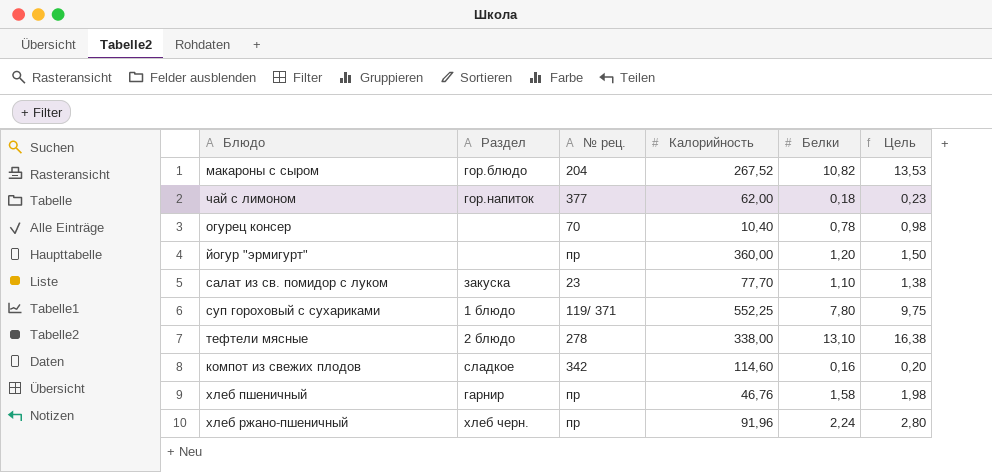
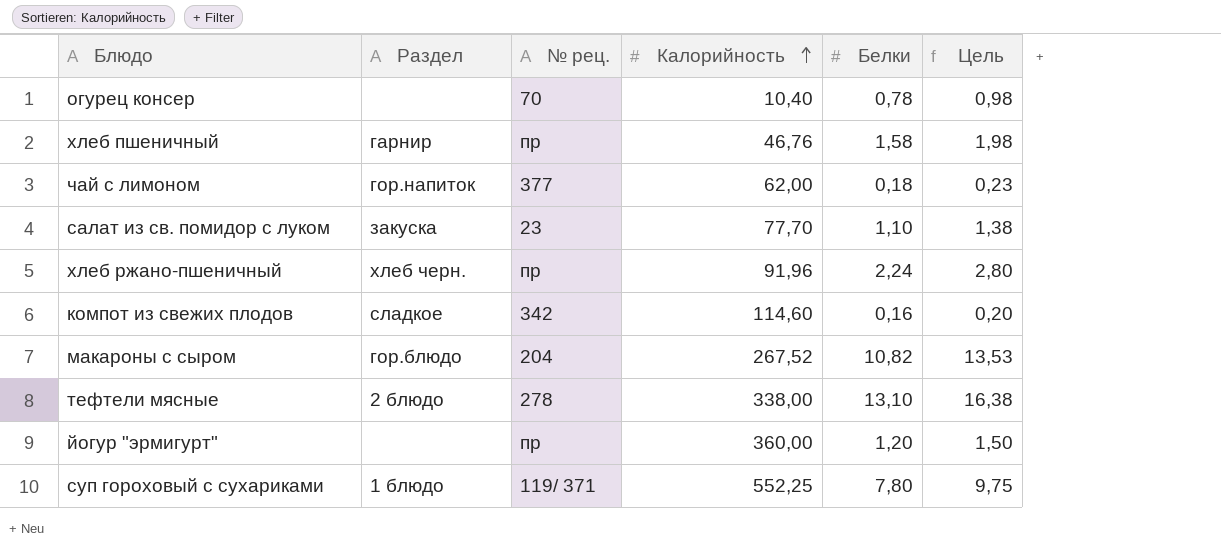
row order: none -> Калорийность ascending

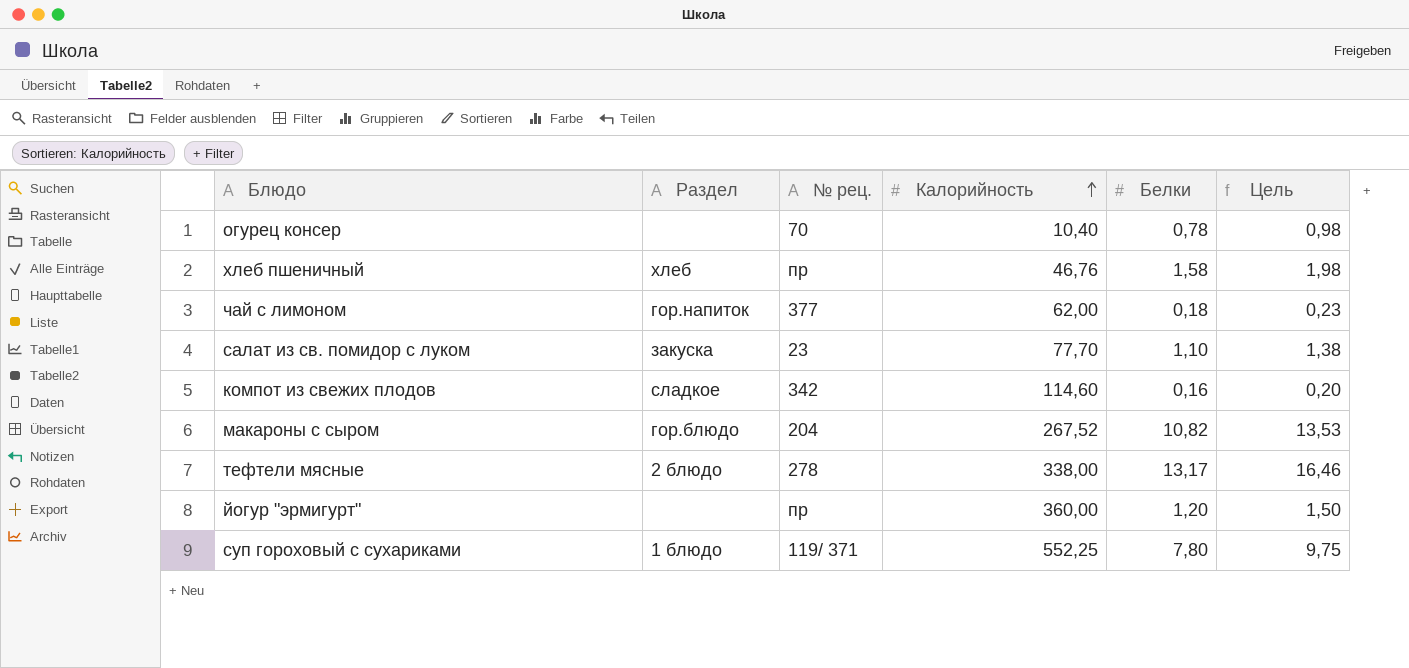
row хлеб ржано-пшеничный: хлеб черн. | пр | 91,96 | 2,24 | 2,80 -> none
хлеб пшеничный | Раздел: гарнир -> хлеб
тефтели мясные | Белки: 13,10 -> 13,17
тефтели мясные | Цель: 16,38 -> 16,46

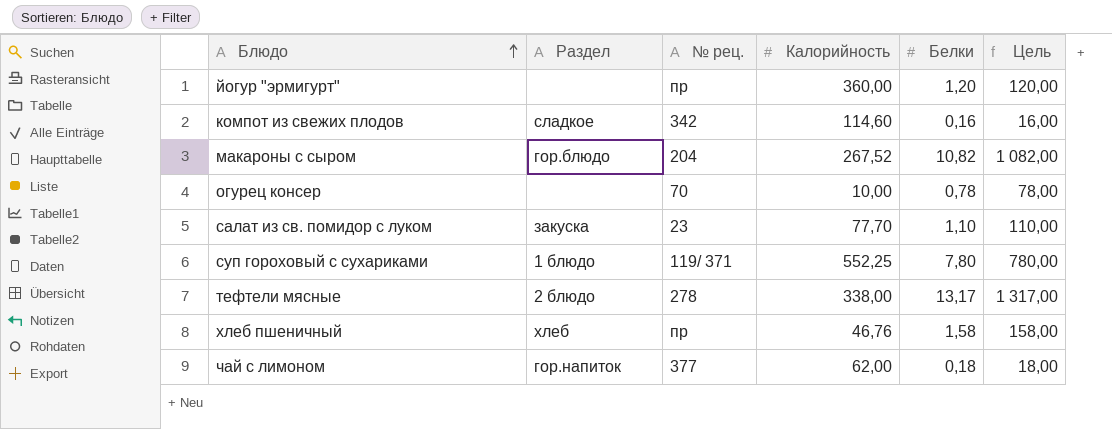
row order: Калорийность ascending -> Блюдо ascending
column Цель | formula: [Белки] * 1,25 -> [Белки] * 100
огурец консер | Калорийность: 10,40 -> 10,00

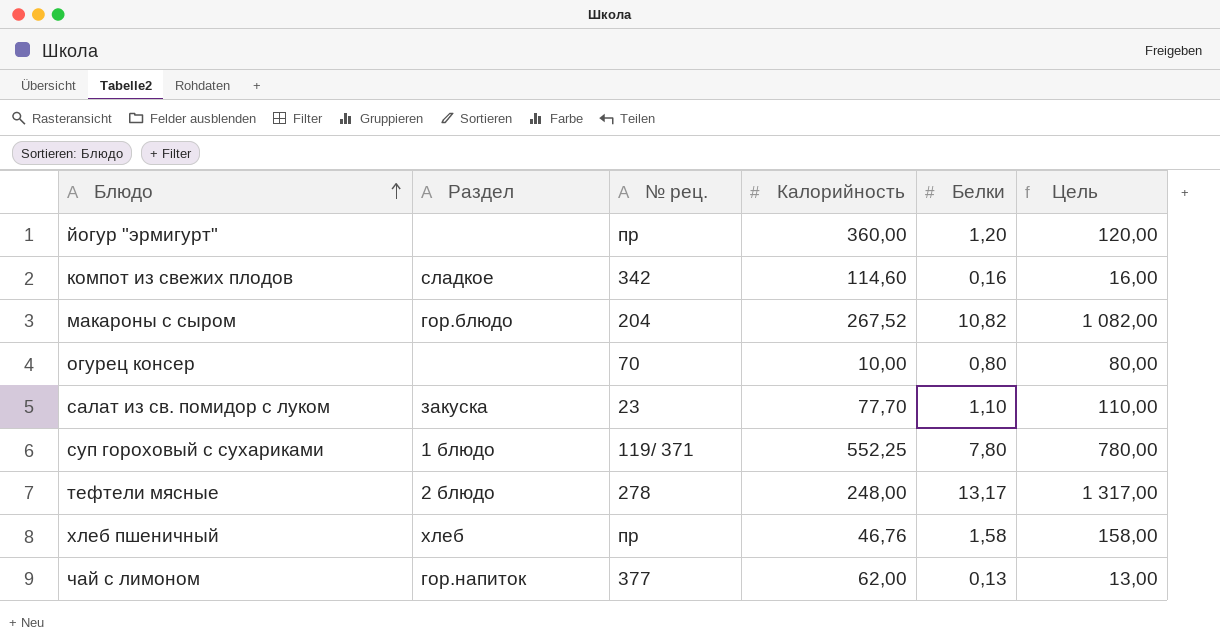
огурец консер | Белки: 0,78 -> 0,80
огурец консер | Цель: 78,00 -> 80,00
тефтели мясные | Калорийность: 338,00 -> 248,00
чай с лимоном | Белки: 0,18 -> 0,13
чай с лимоном | Цель: 18,00 -> 13,00

